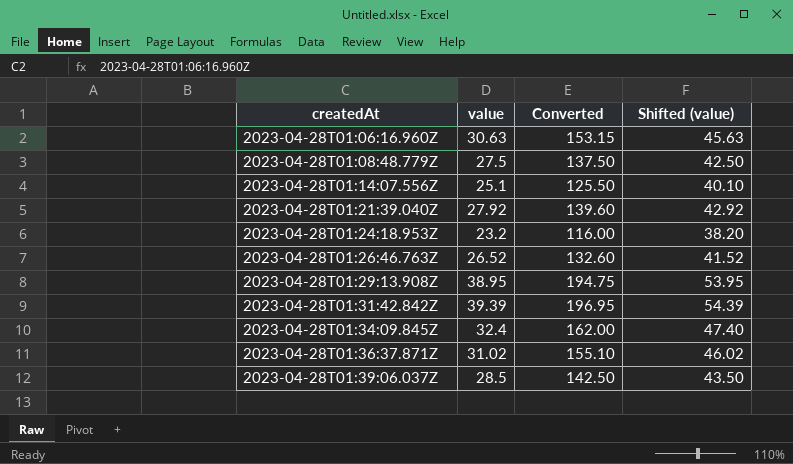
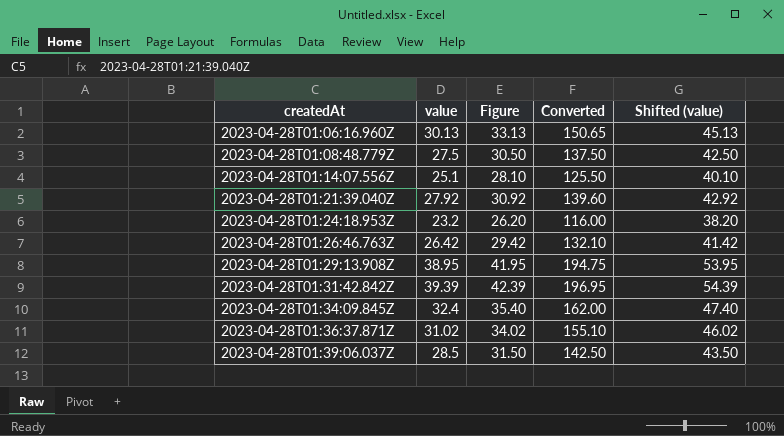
column Figure | formula: none -> [value] + 3
2023-04-28T01:06:16.960Z | value: 30.63 -> 30.13
2023-04-28T01:06:16.960Z | Converted: 153.15 -> 150.65
2023-04-28T01:06:16.960Z | Shifted (value): 45.63 -> 45.13
2023-04-28T01:26:46.763Z | value: 26.52 -> 26.42
2023-04-28T01:26:46.763Z | Converted: 132.60 -> 132.10
2023-04-28T01:26:46.763Z | Shifted (value): 41.52 -> 41.42

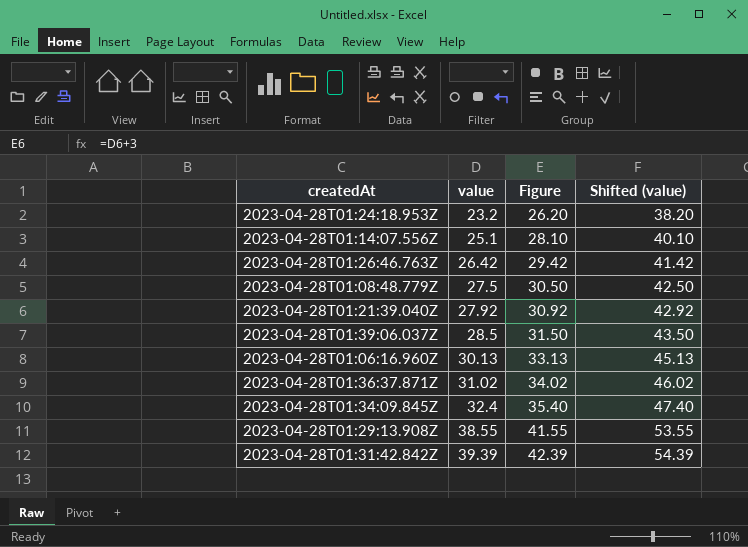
row order: createdAt ascending -> value ascending
column Converted | formula: [value] * 5 -> none
2023-04-28T01:29:13.908Z | value: 38.95 -> 38.55
2023-04-28T01:29:13.908Z | Figure: 41.95 -> 41.55
2023-04-28T01:29:13.908Z | Shifted (value): 53.95 -> 53.55

